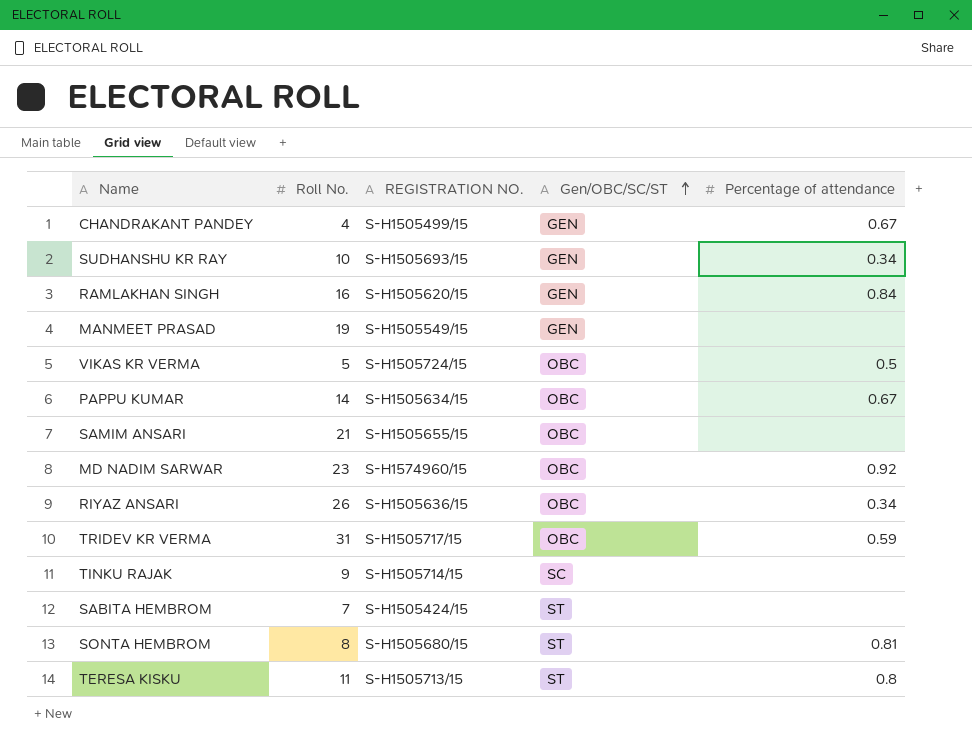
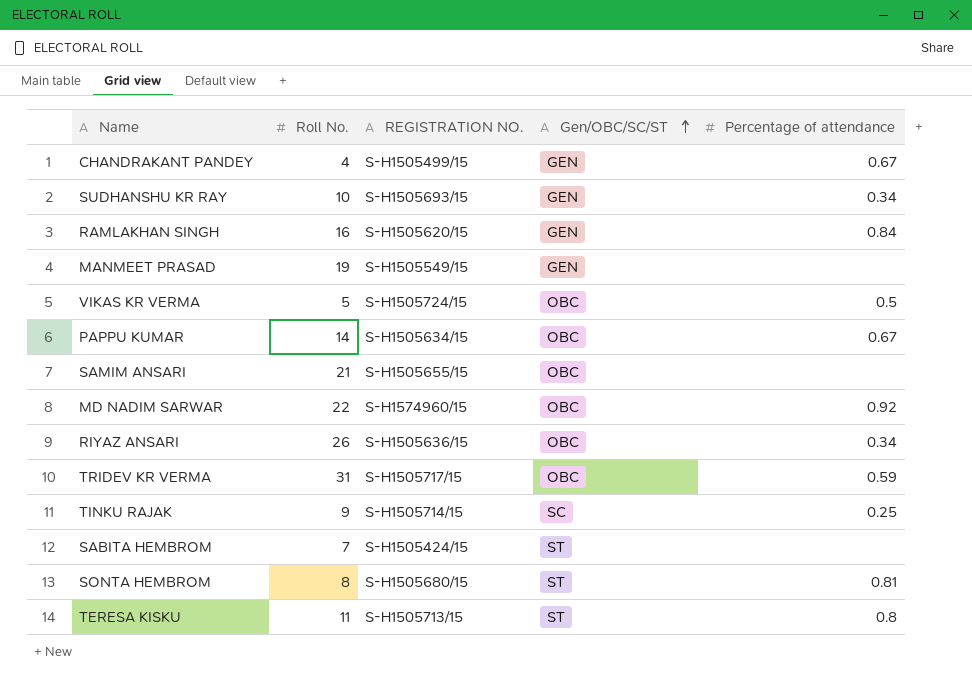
MD NADIM SARWAR | Roll No.: 23 -> 22
TINKU RAJAK | Percentage of attendance: none -> 0.25

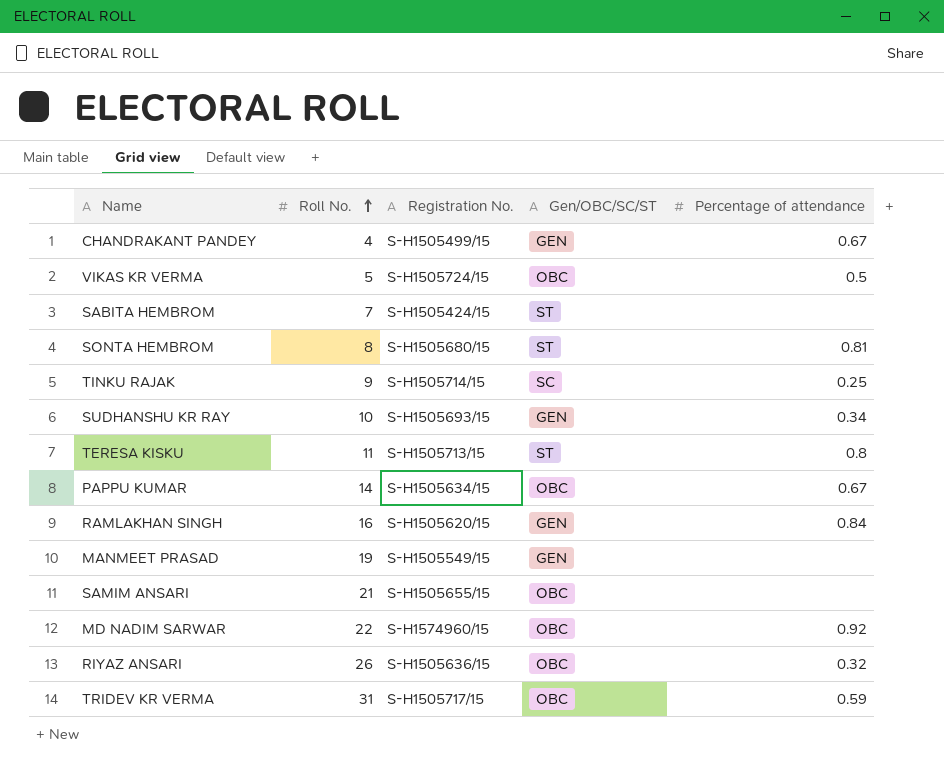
row order: Gen/OBC/SC/ST ascending -> Roll No. ascending
column name: REGISTRATION NO. -> Registration No.
RIYAZ ANSARI | Percentage of attendance: 0.34 -> 0.32

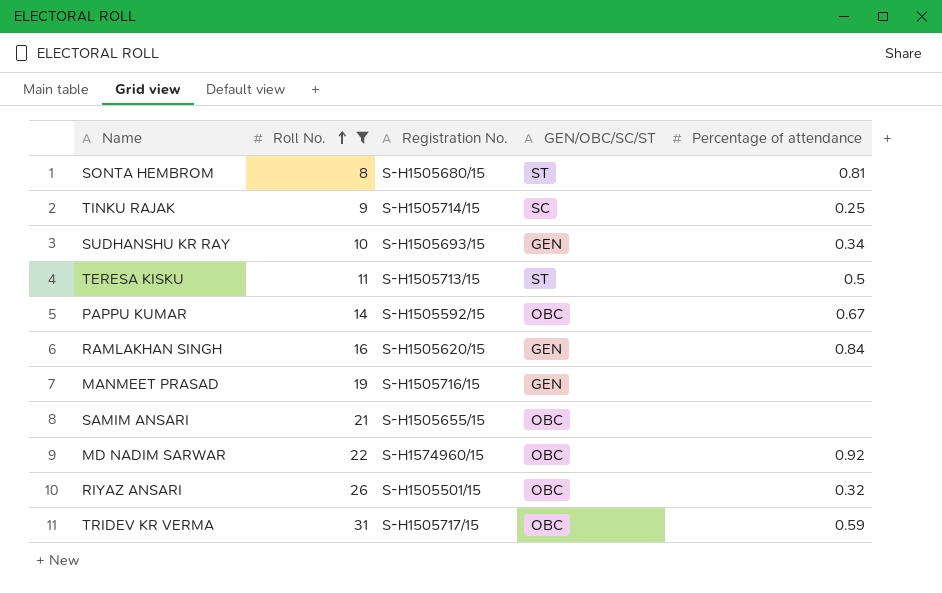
filter: none -> Roll No. >= 8
column name: Gen/OBC/SC/ST -> GEN/OBC/SC/ST
TERESA KISKU | Percentage of attendance: 0.8 -> 0.5
PAPPU KUMAR | Registration No.: S-H1505634/15 -> S-H1505592/15
MANMEET PRASAD | Registration No.: S-H1505549/15 -> S-H1505716/15
RIYAZ ANSARI | Registration No.: S-H1505636/15 -> S-H1505501/15

